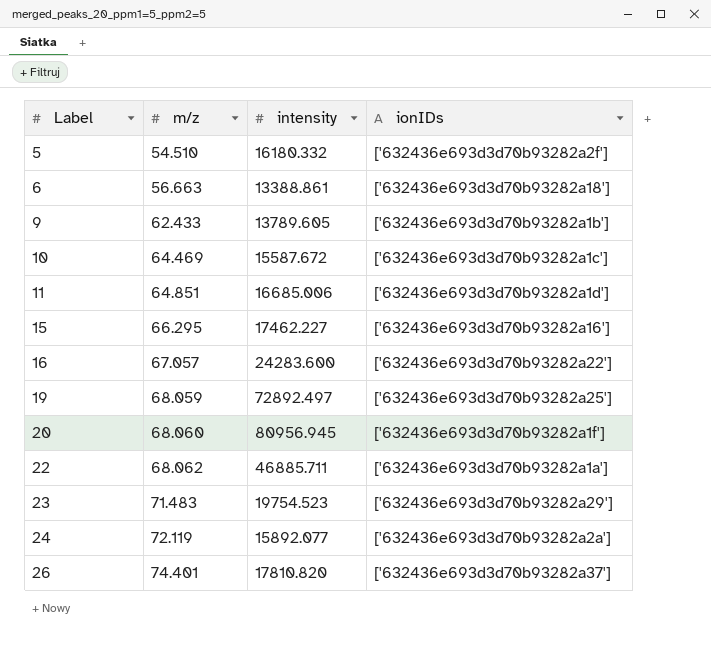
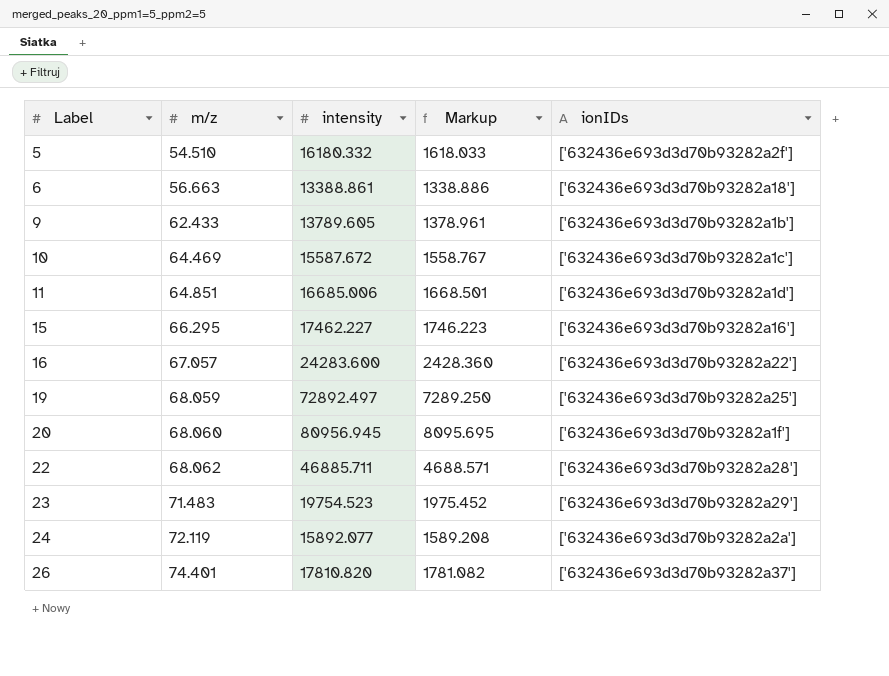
column Markup | formula: none -> [intensity] * 0.1
22 | ionIDs: ['632436e693d3d70b93282a1a'] -> ['632436e693d3d70b93282a28']

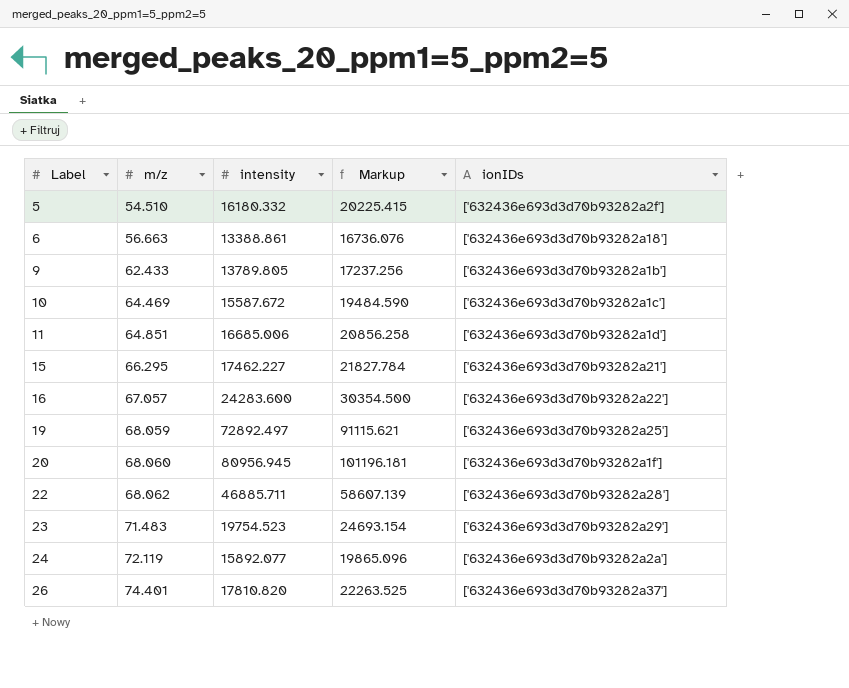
column Markup | formula: [intensity] * 0.1 -> [intensity] * 1.25
9 | intensity: 13789.605 -> 13789.805
15 | ionIDs: ['632436e693d3d70b93282a16'] -> ['632436e693d3d70b93282a21']

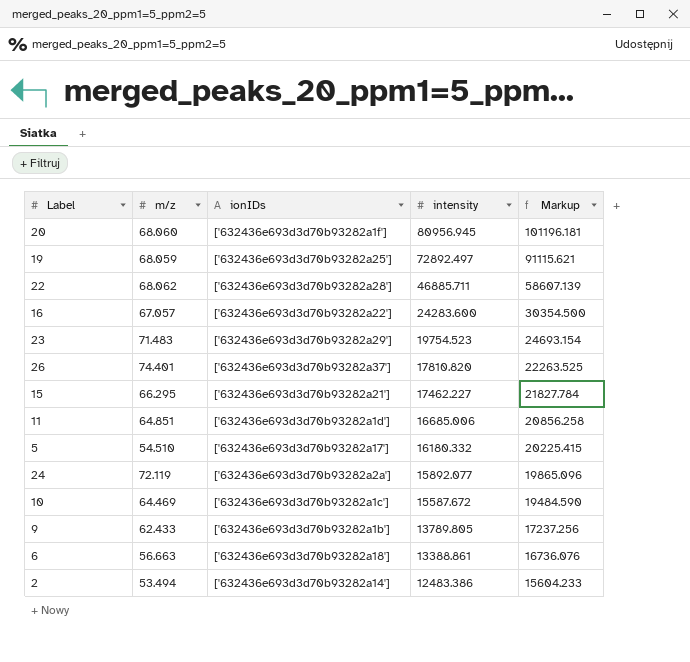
row order: Label ascending -> intensity descending
column ionIDs | position: 5 -> 3
5 | ionIDs: ['632436e693d3d70b93282a2f'] -> ['632436e693d3d70b93282a17']
row 2: none -> 53.494 | ['632436e693d3d70b93282a14'] | 12483.386 | 15604.233

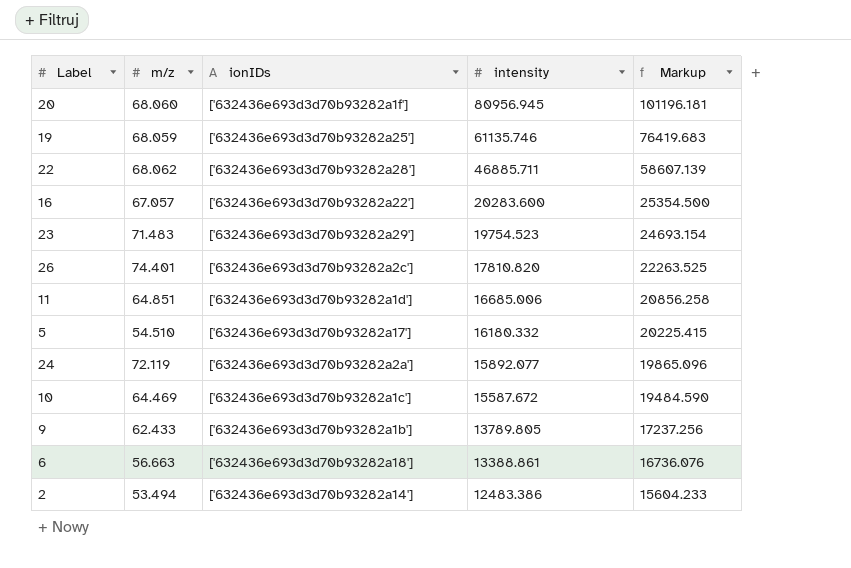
row 15: 66.295 | ['632436e693d3d70b93282a21'] | 17462.227 | 21827.784 -> none
19 | intensity: 72892.497 -> 61135.746
19 | Markup: 91115.621 -> 76419.683
16 | intensity: 24283.600 -> 20283.600
16 | Markup: 30354.500 -> 25354.500
26 | ionIDs: ['632436e693d3d70b93282a37'] -> ['632436e693d3d70b93282a2c']

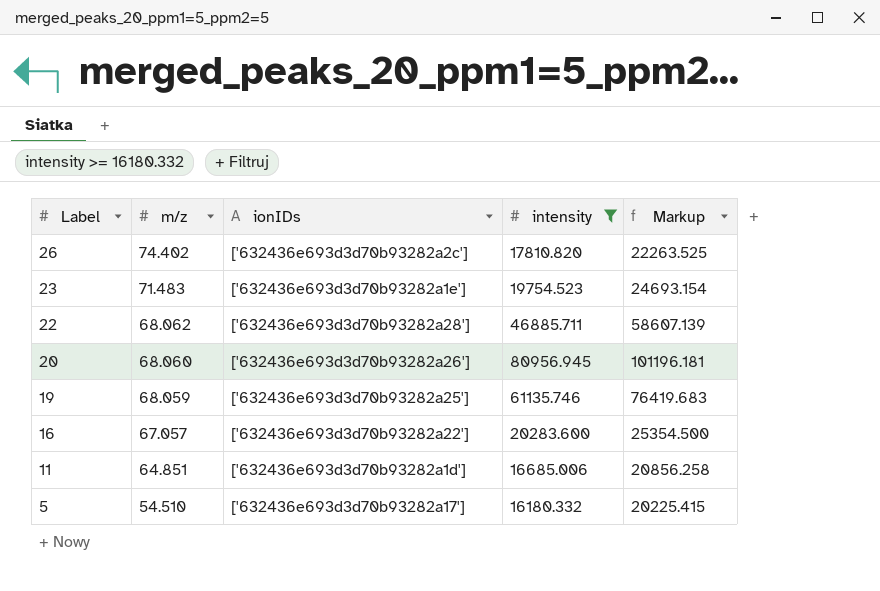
filter: none -> intensity >= 16180.332
row order: intensity descending -> Label descending
26 | m/z: 74.401 -> 74.402
23 | ionIDs: ['632436e693d3d70b93282a29'] -> ['632436e693d3d70b93282a1e']
20 | ionIDs: ['632436e693d3d70b93282a1f'] -> ['632436e693d3d70b93282a26']

